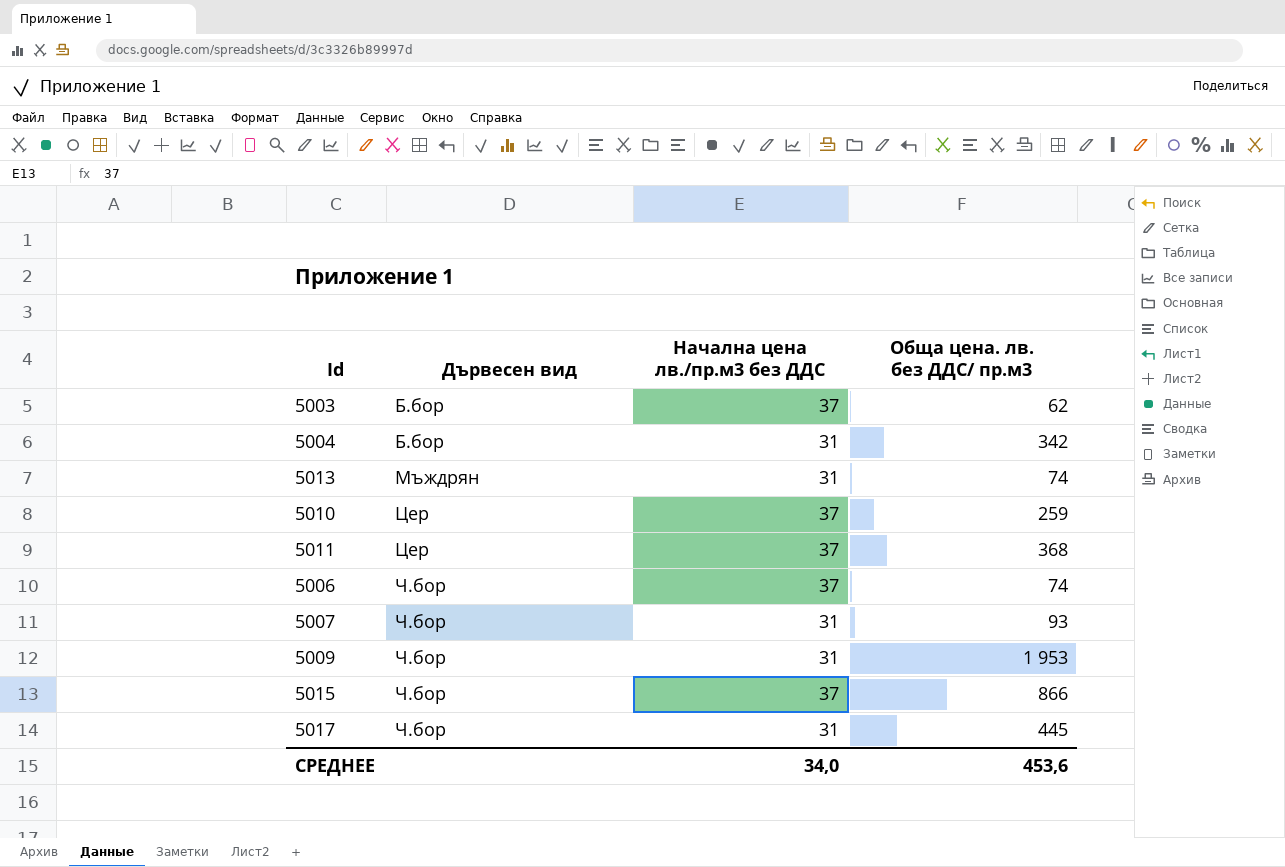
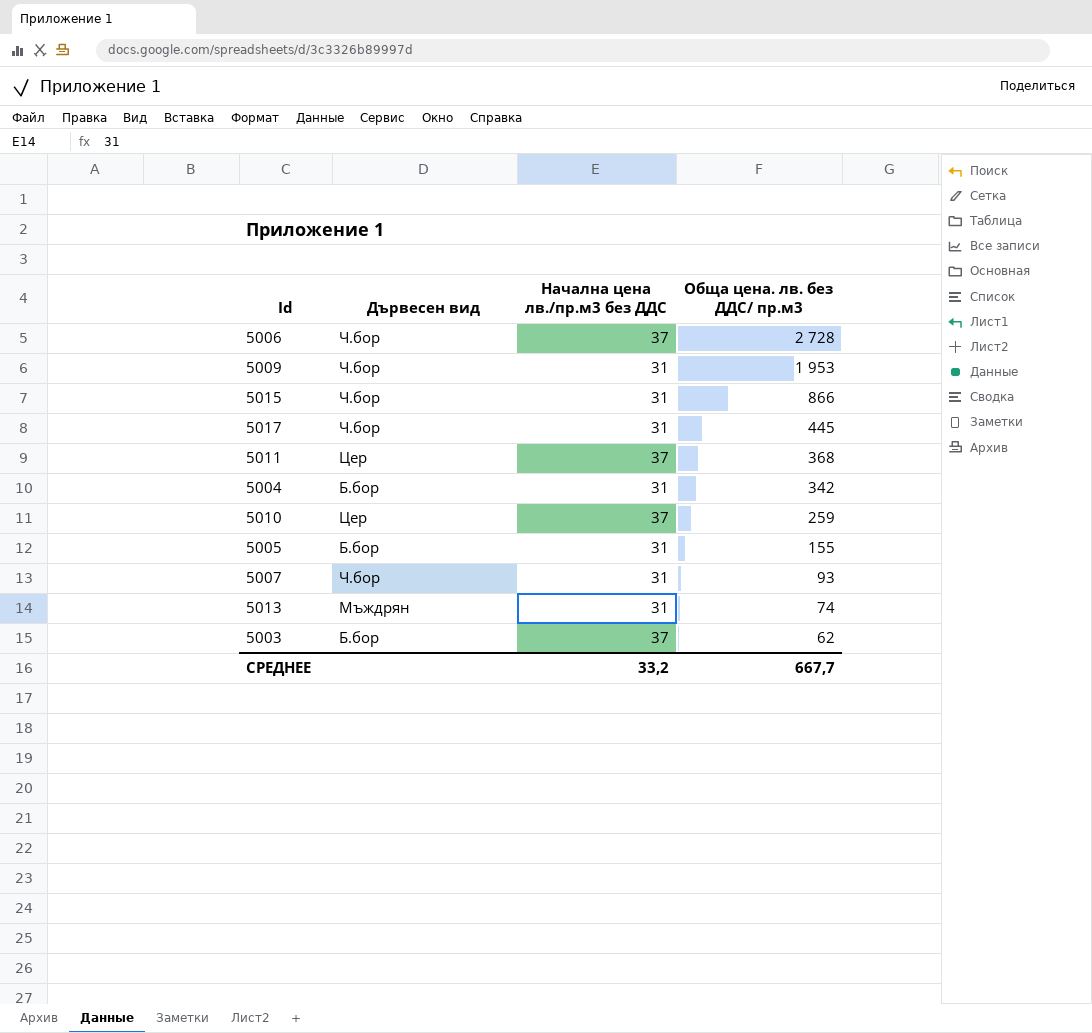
row order: Дървесен вид ascending -> Обща цена. лв. без ДДС/ пр.м3 descending
5006 | Обща цена. лв. без ДДС/ пр.м3: 74 -> 2 728
5015 | Начална цена лв./пр.м3 без ДДС: 37 -> 31
row 5005: none -> Б.бор | 31 | 155
СРЕДНЕЕ | Начална цена лв./пр.м3 без ДДС: 34,0 -> 33,2
СРЕДНЕЕ | Обща цена. лв. без ДДС/ пр.м3: 453,6 -> 667,7

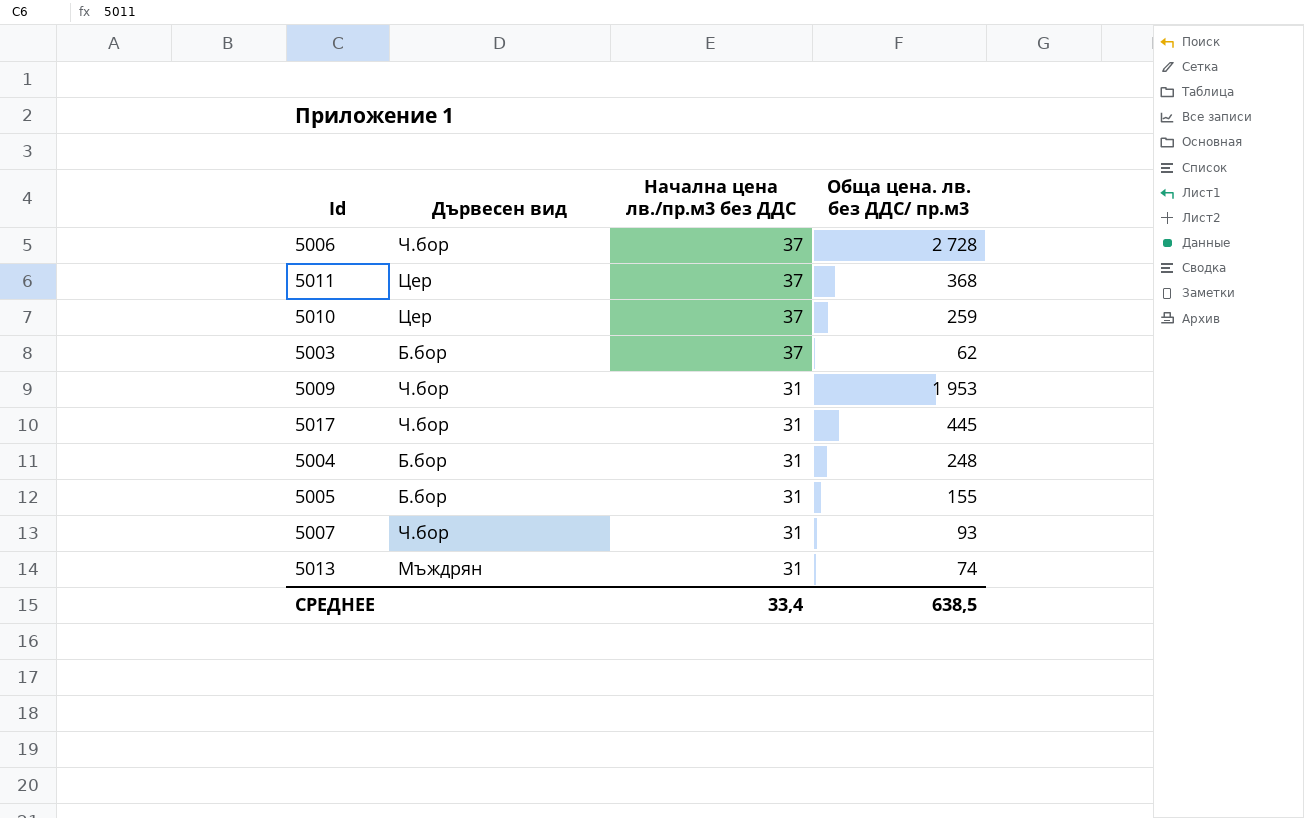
row order: Обща цена. лв. без ДДС/ пр.м3 descending -> Начална цена лв./пр.м3 без ДДС descending
row 5015: Ч.бор | 31 | 866 -> none
5004 | Обща цена. лв. без ДДС/ пр.м3: 342 -> 248
СРЕДНЕЕ | Начална цена лв./пр.м3 без ДДС: 33,2 -> 33,4
СРЕДНЕЕ | Обща цена. лв. без ДДС/ пр.м3: 667,7 -> 638,5

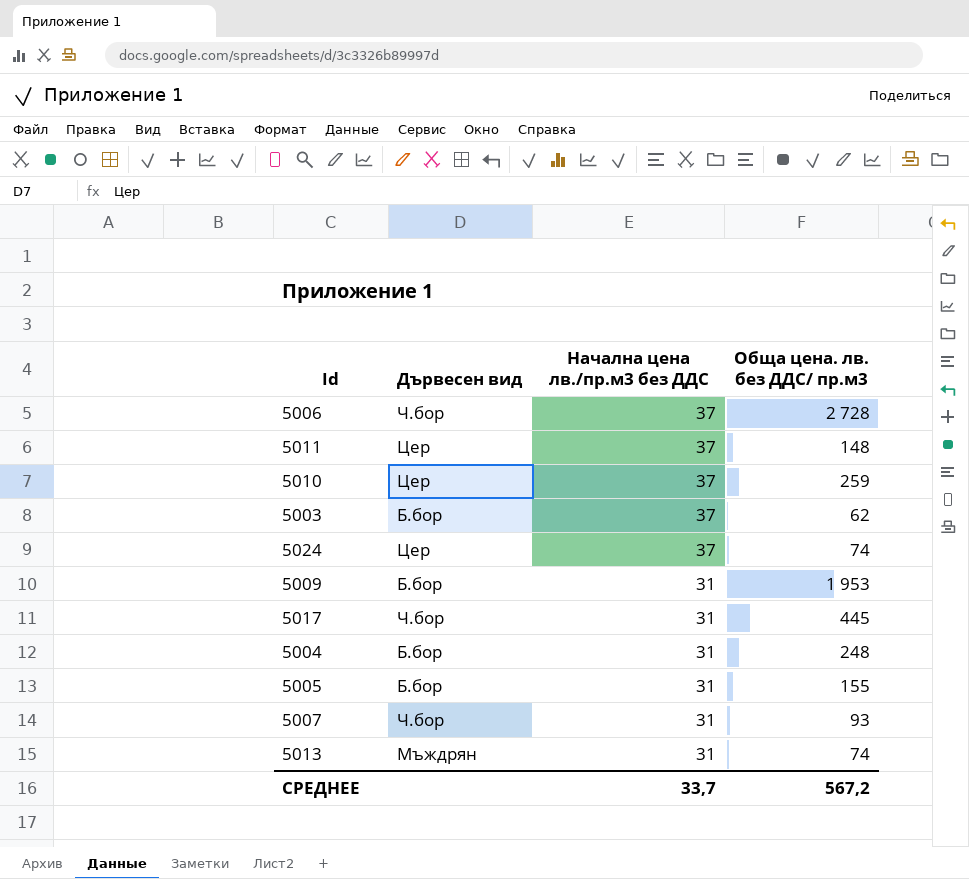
5011 | Обща цена. лв. без ДДС/ пр.м3: 368 -> 148
row 5024: none -> Цер | 37 | 74
5009 | Дървесен вид: Ч.бор -> Б.бор
СРЕДНЕЕ | Начална цена лв./пр.м3 без ДДС: 33,4 -> 33,7
СРЕДНЕЕ | Обща цена. лв. без ДДС/ пр.м3: 638,5 -> 567,2

